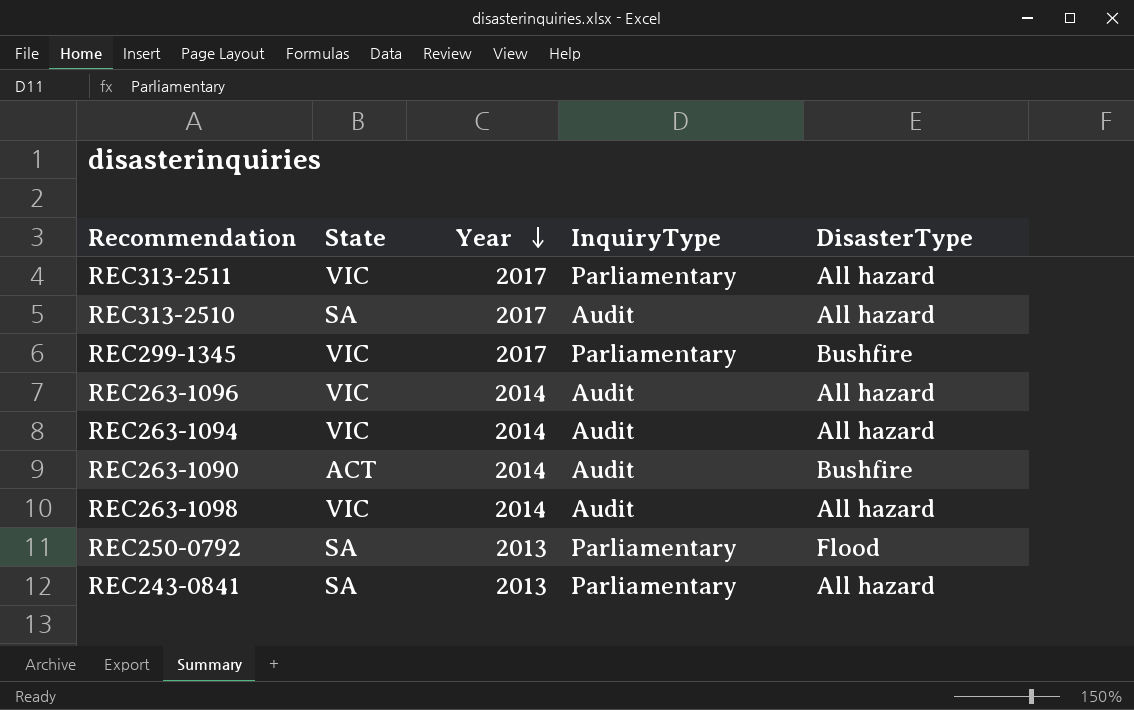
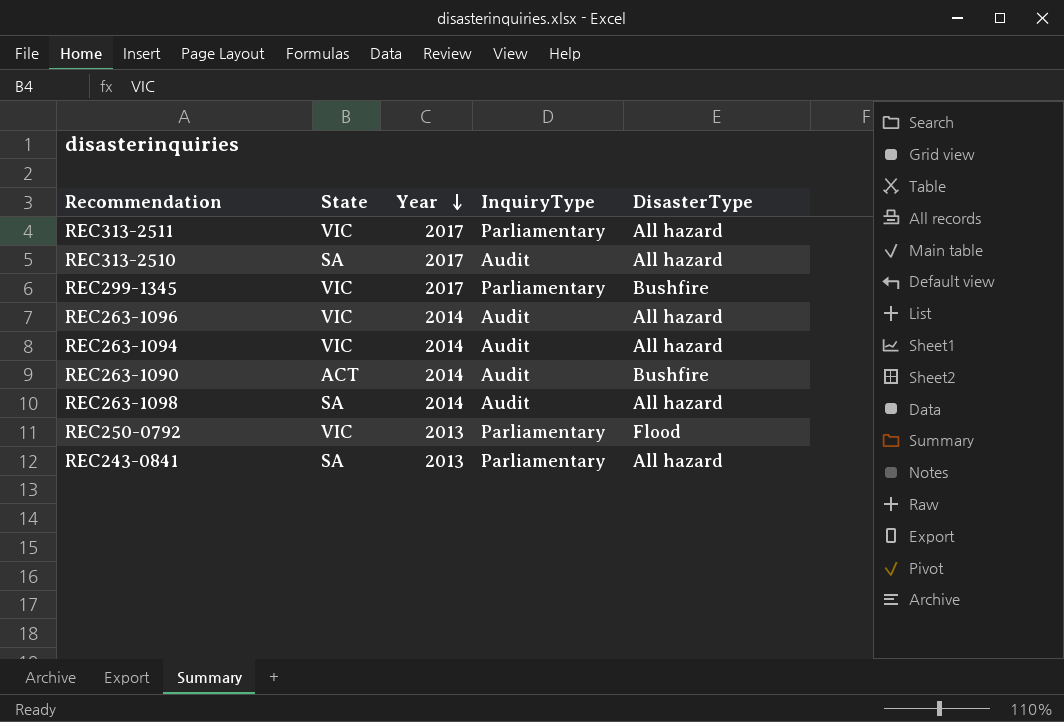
REC263-1098 | State: VIC -> SA
REC250-0792 | State: SA -> VIC

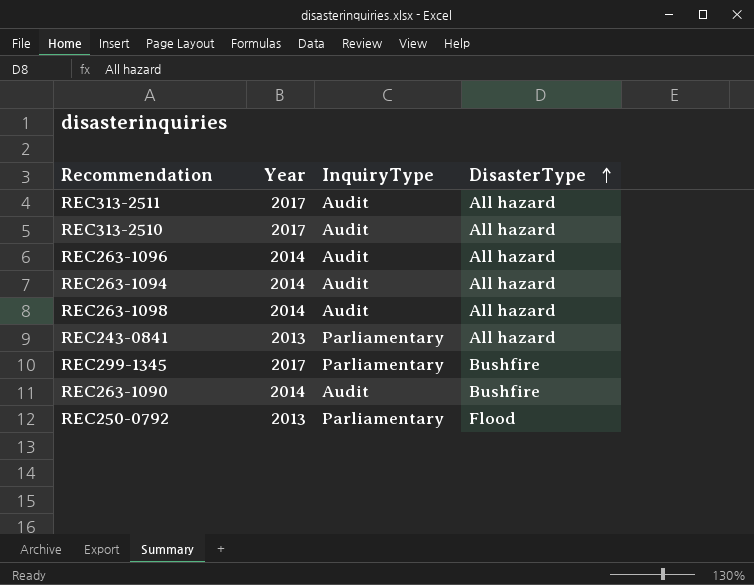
row order: Year descending -> DisasterType ascending
column State | position: 2 -> none
REC313-2511 | InquiryType: Parliamentary -> Audit

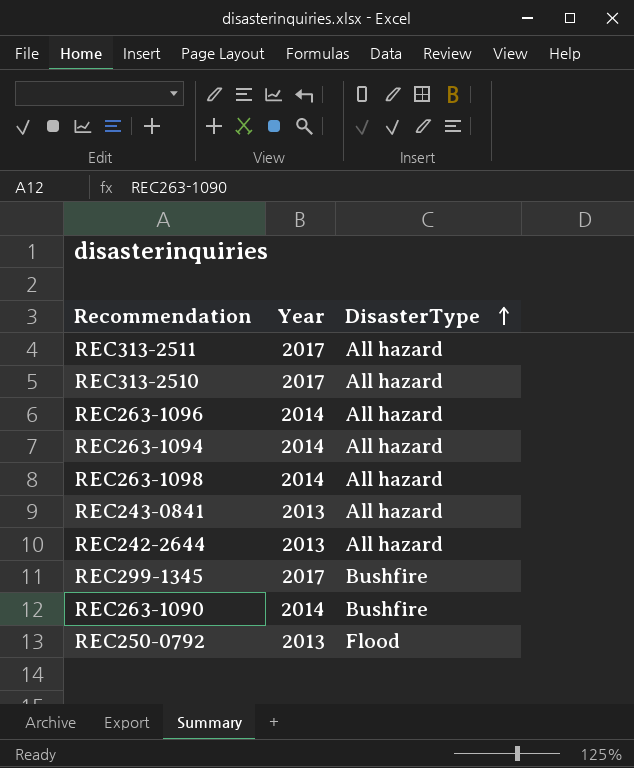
column InquiryType | position: 3 -> none
row REC242-2644: none -> 2013 | All hazard

